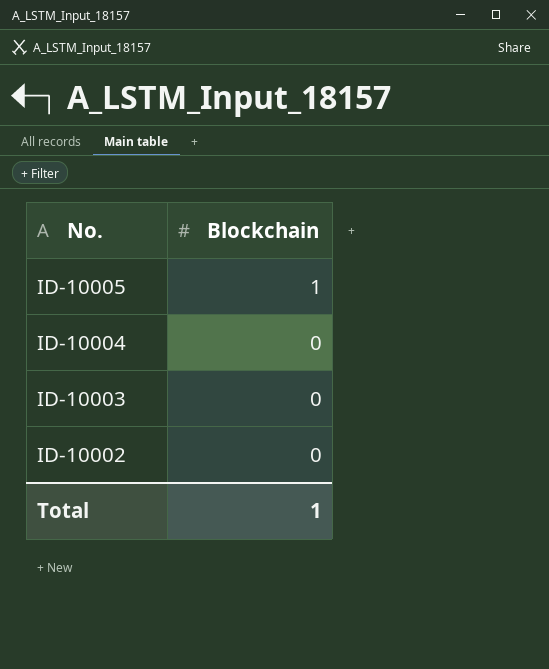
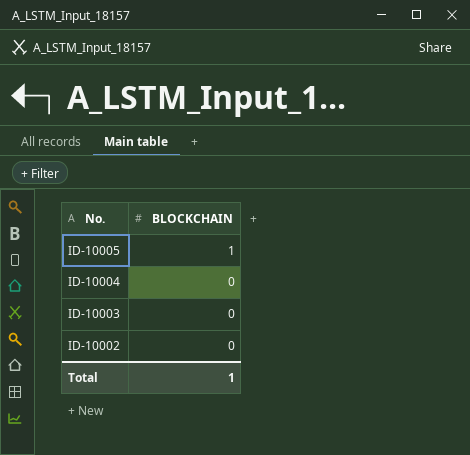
column name: Blockchain -> BLOCKCHAIN

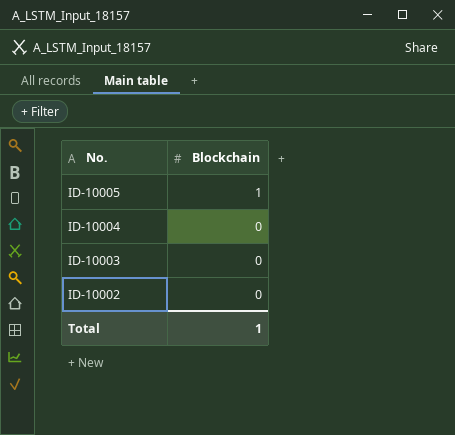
column name: BLOCKCHAIN -> Blockchain

